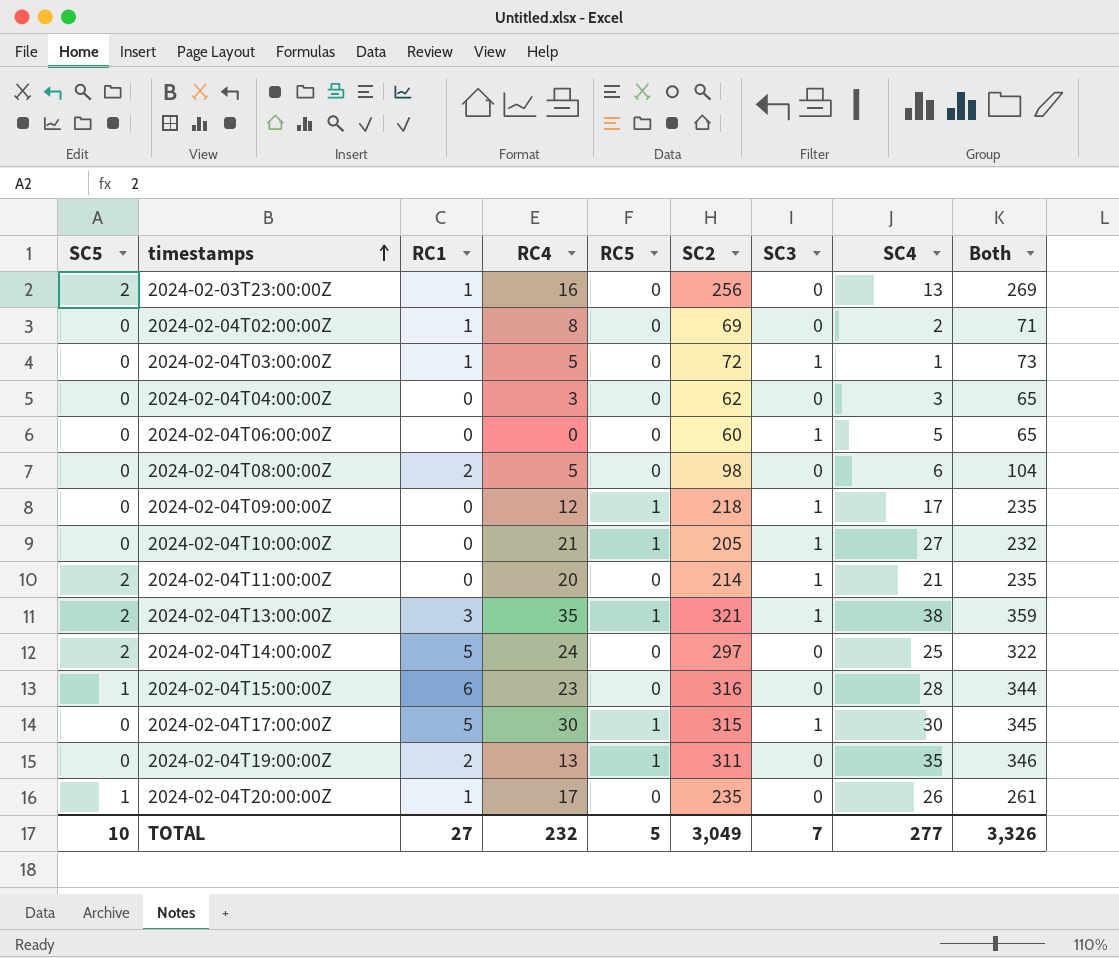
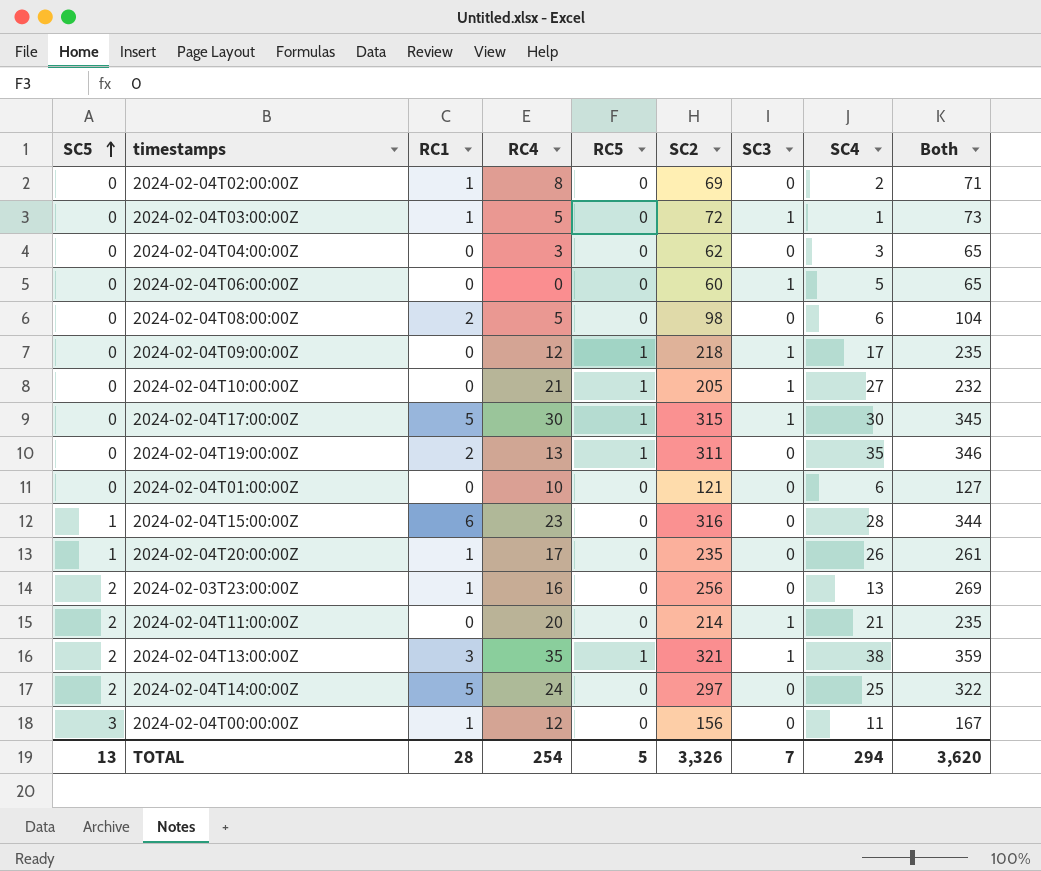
row order: timestamps ascending -> SC5 ascending
row 2024-02-04T01:00:00Z: none -> 0 | 0 | 10 | 0 | 121 | 0 | 6 | 127
row 2024-02-04T00:00:00Z: none -> 3 | 1 | 12 | 0 | 156 | 0 | 11 | 167
TOTAL | SC5: 10 -> 13
TOTAL | RC1: 27 -> 28
TOTAL | RC4: 232 -> 254
TOTAL | SC2: 3,049 -> 3,326
TOTAL | SC4: 277 -> 294
TOTAL | Both: 3,326 -> 3,620

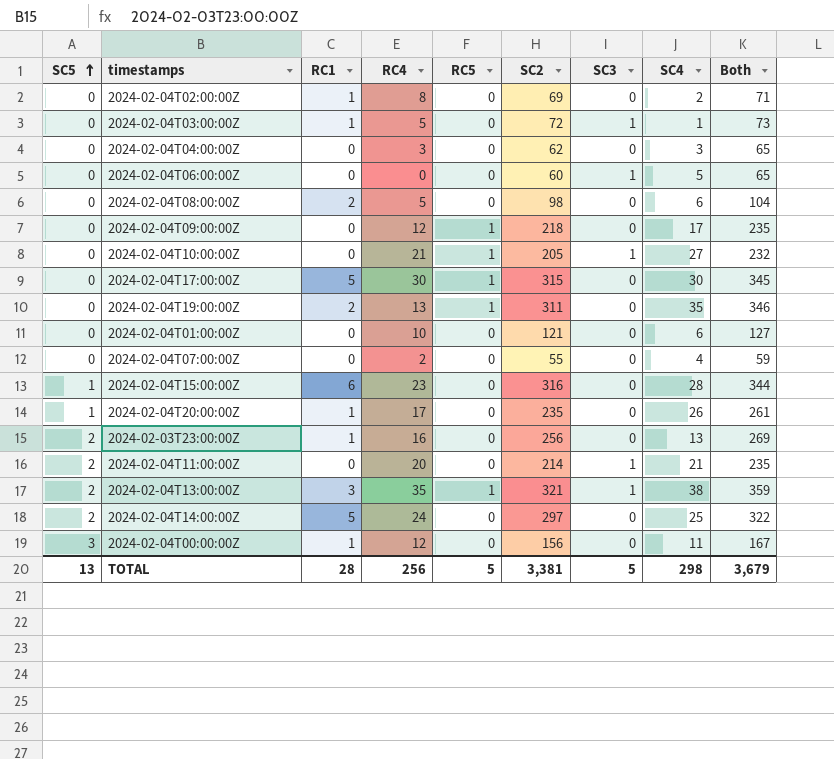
2024-02-04T09:00:00Z | SC3: 1 -> 0
2024-02-04T17:00:00Z | SC3: 1 -> 0
row 2024-02-04T07:00:00Z: none -> 0 | 0 | 2 | 0 | 55 | 0 | 4 | 59
TOTAL | RC4: 254 -> 256
TOTAL | SC2: 3,326 -> 3,381
TOTAL | SC3: 7 -> 5
TOTAL | SC4: 294 -> 298
TOTAL | Both: 3,620 -> 3,679

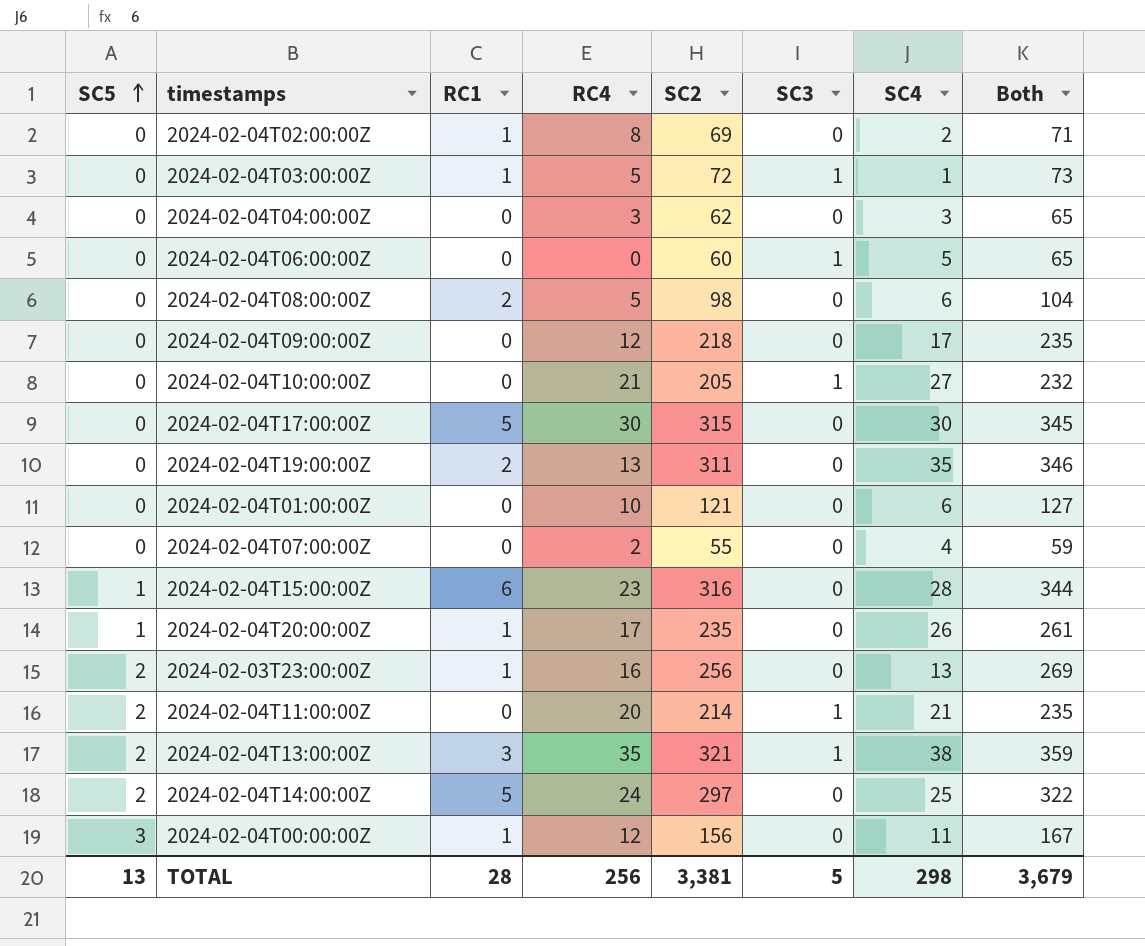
column RC5 | position: 5 -> none

